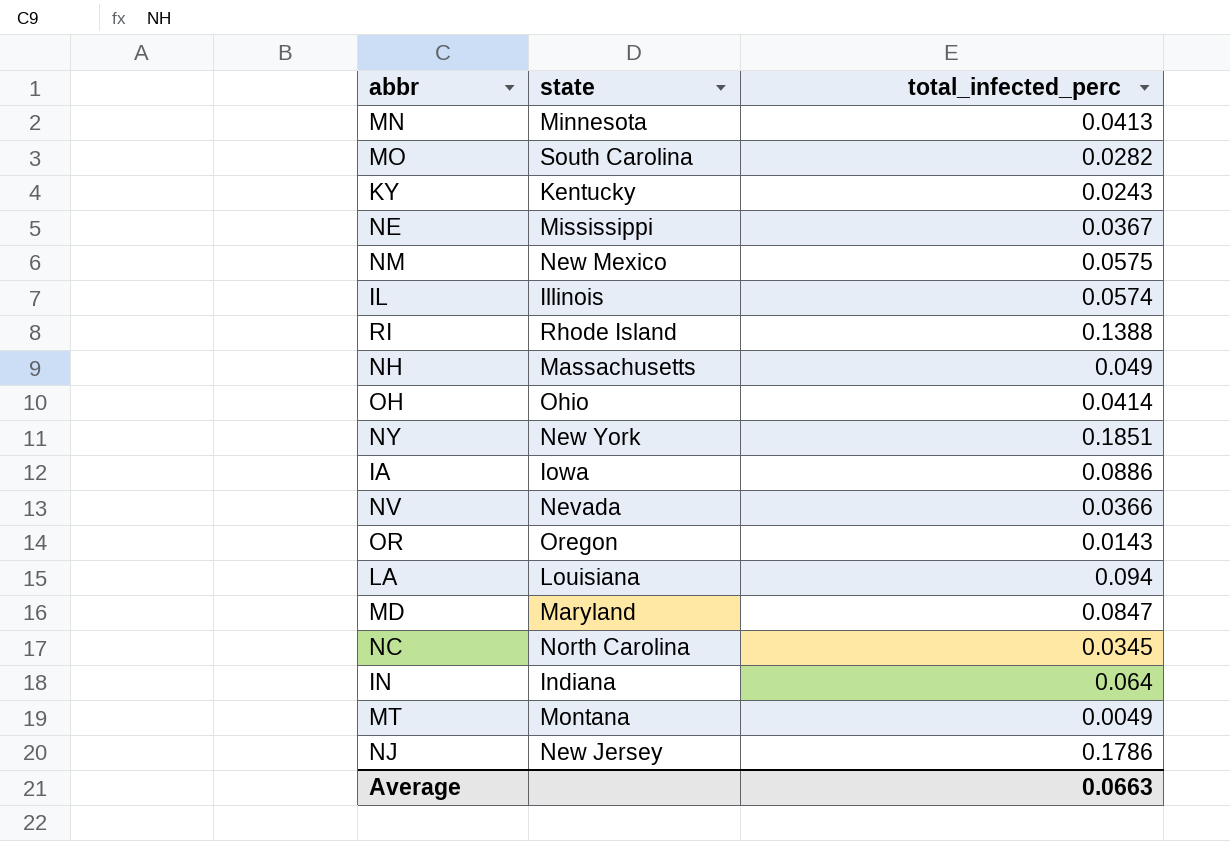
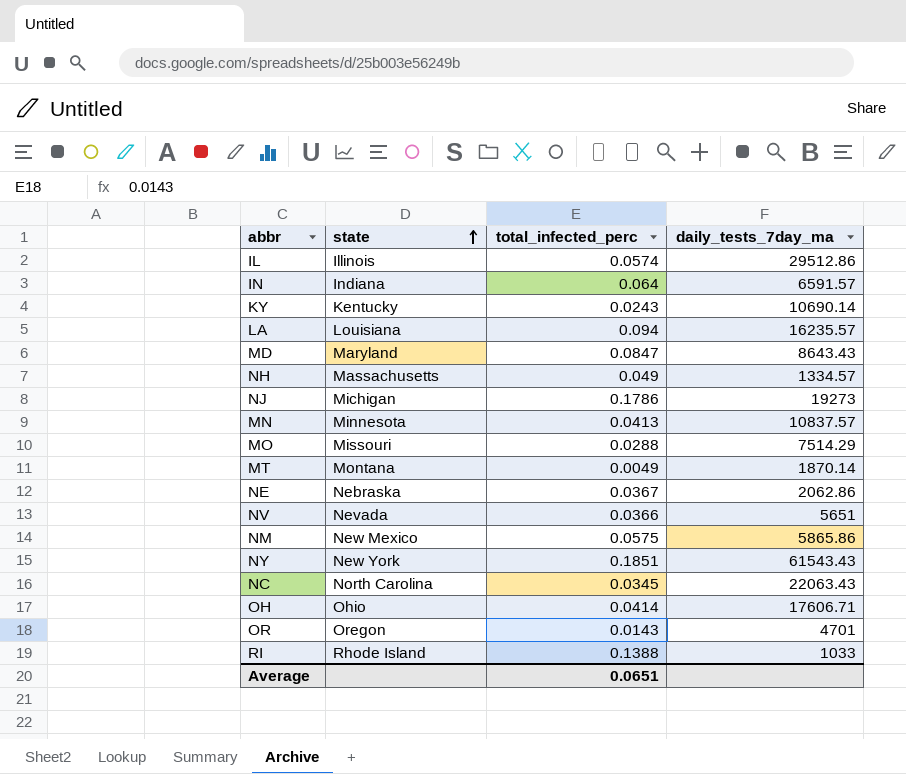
row order: none -> state ascending
column daily_tests_7day_ma | position: none -> 4
row IA: Iowa | 0.0886 -> none
NJ | state: New Jersey -> Michigan
MO | state: South Carolina -> Missouri
MO | total_infected_perc: 0.0282 -> 0.0288
NE | state: Mississippi -> Nebraska
Average | total_infected_perc: 0.0663 -> 0.0651

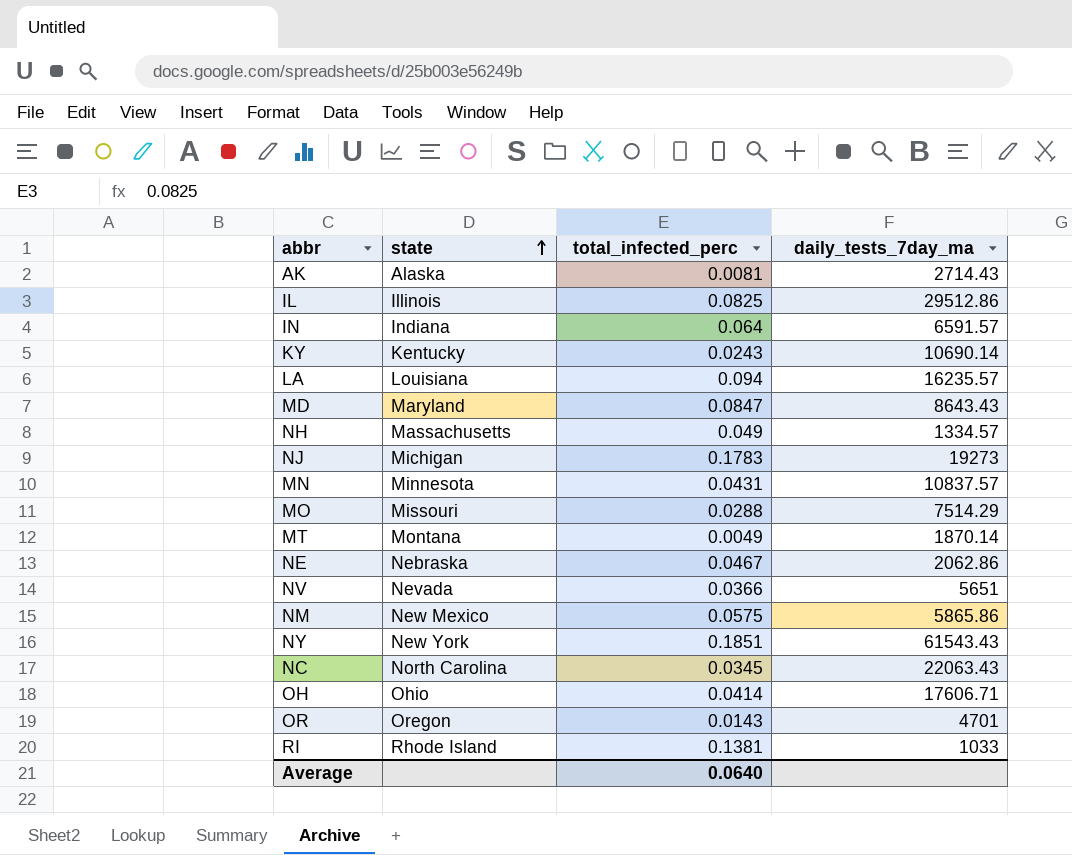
row AK: none -> Alaska | 0.0081 | 2714.43
IL | total_infected_perc: 0.0574 -> 0.0825
NJ | total_infected_perc: 0.1786 -> 0.1783
MN | total_infected_perc: 0.0413 -> 0.0431
NE | total_infected_perc: 0.0367 -> 0.0467
RI | total_infected_perc: 0.1388 -> 0.1381
Average | total_infected_perc: 0.0651 -> 0.0640

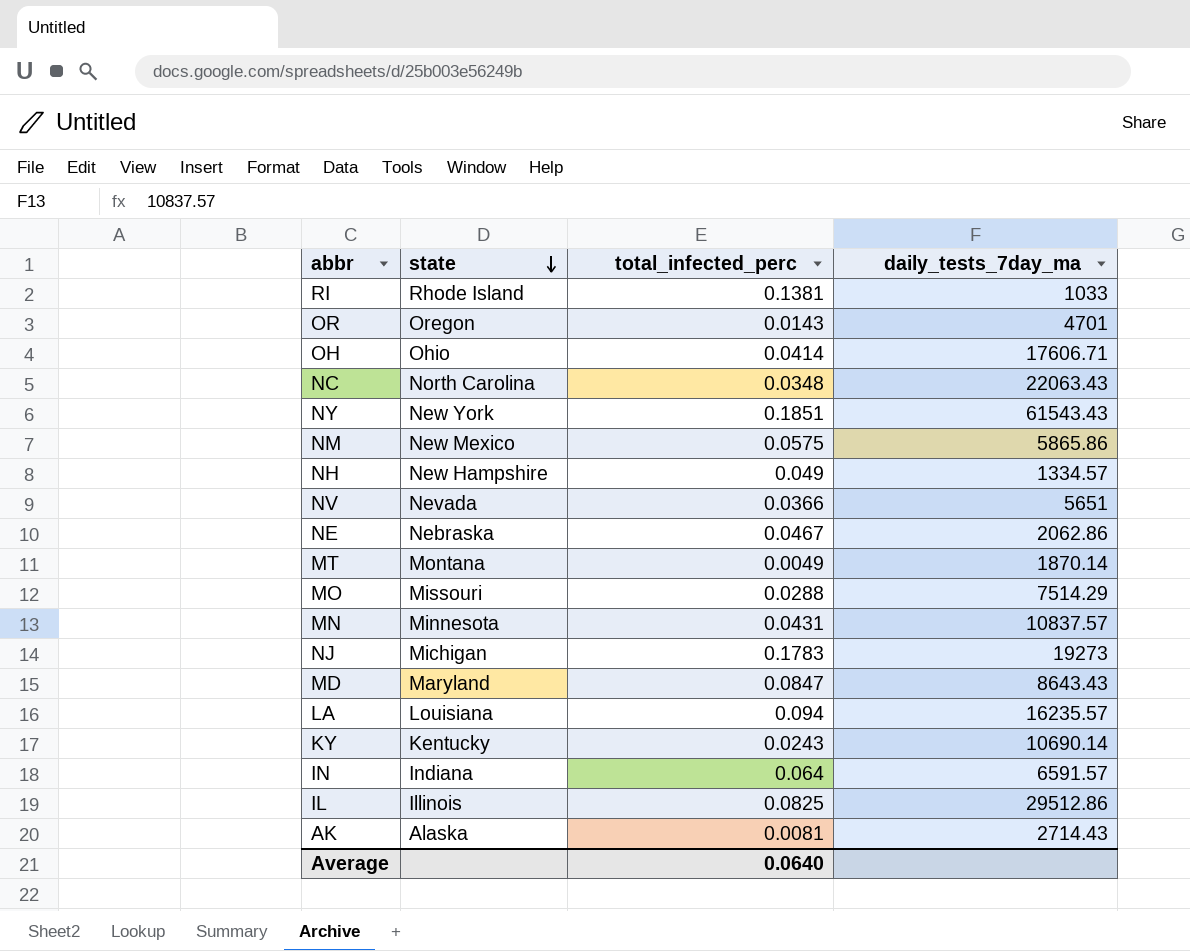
row order: state ascending -> state descending
NC | total_infected_perc: 0.0345 -> 0.0348
NH | state: Massachusetts -> New Hampshire

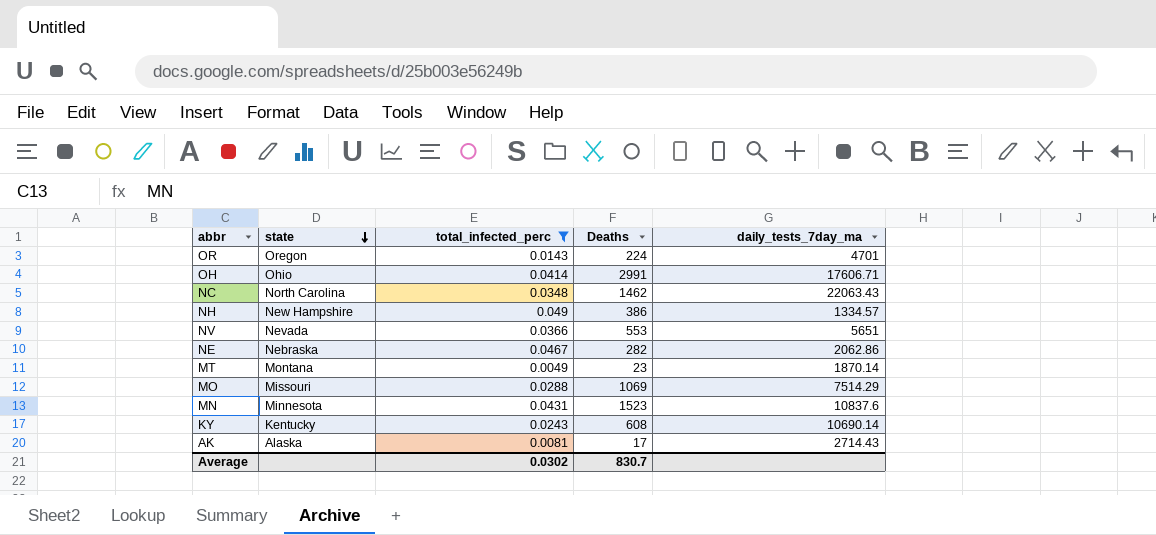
filter: none -> total_infected_perc <= 0.049
column Deaths | position: none -> 4
MN | daily_tests_7day_ma: 10837.57 -> 10837.6
Average | total_infected_perc: 0.0640 -> 0.0302

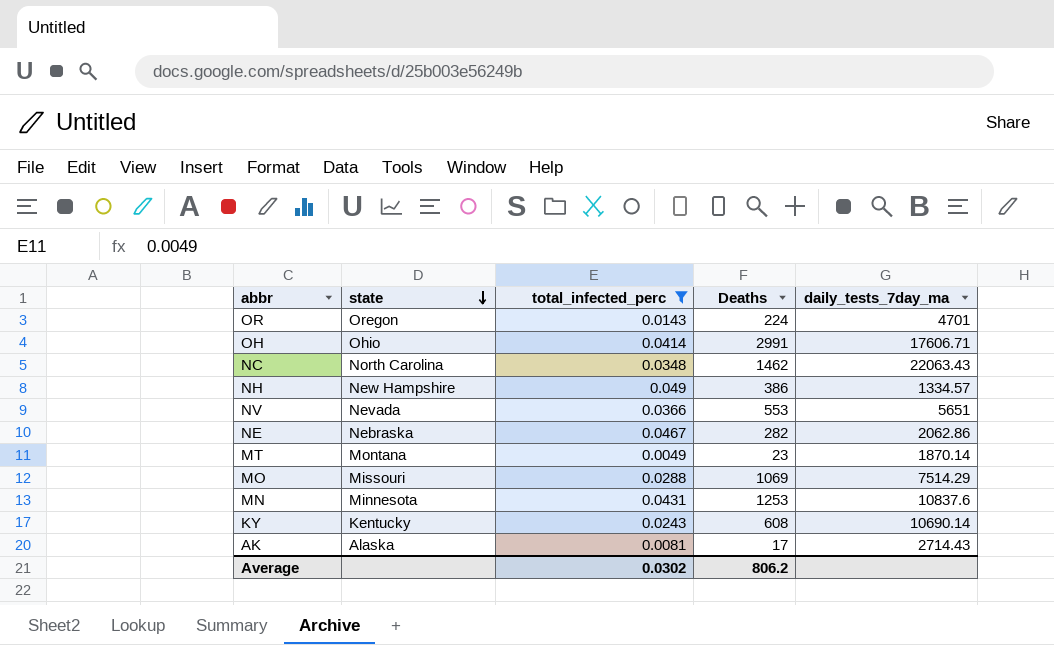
MN | Deaths: 1523 -> 1253
Average | Deaths: 830.7 -> 806.2

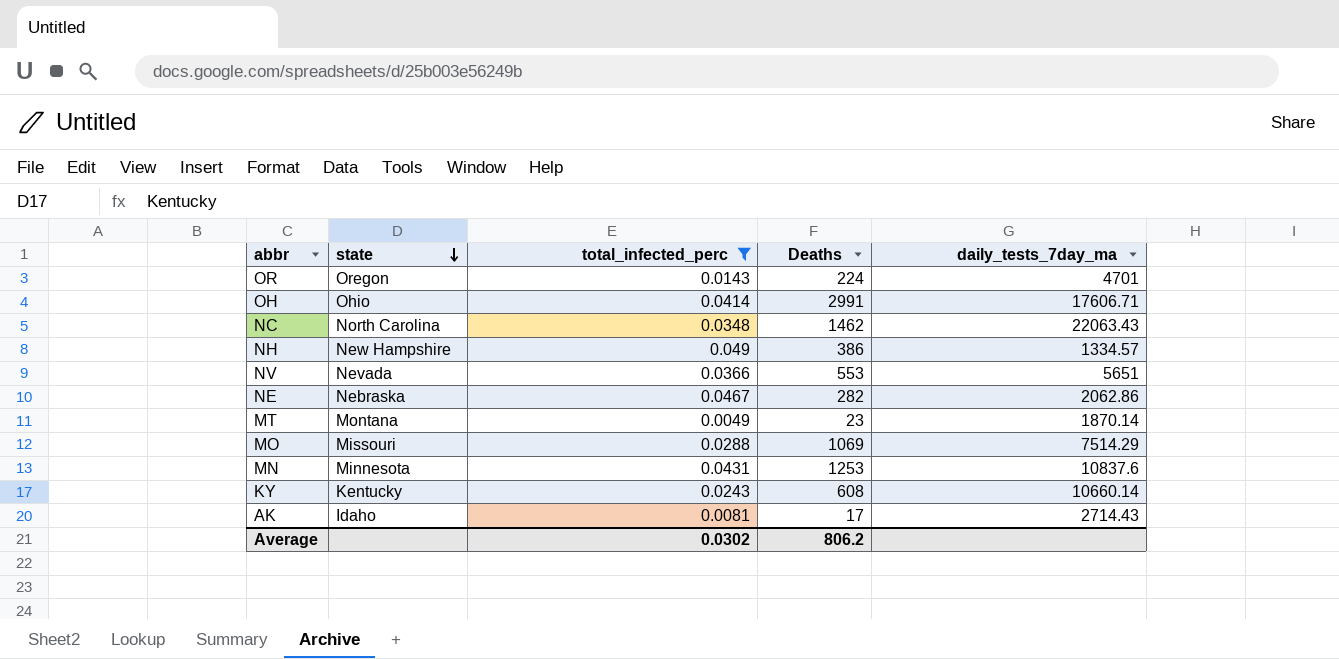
KY | daily_tests_7day_ma: 10690.14 -> 10660.14
AK | state: Alaska -> Idaho

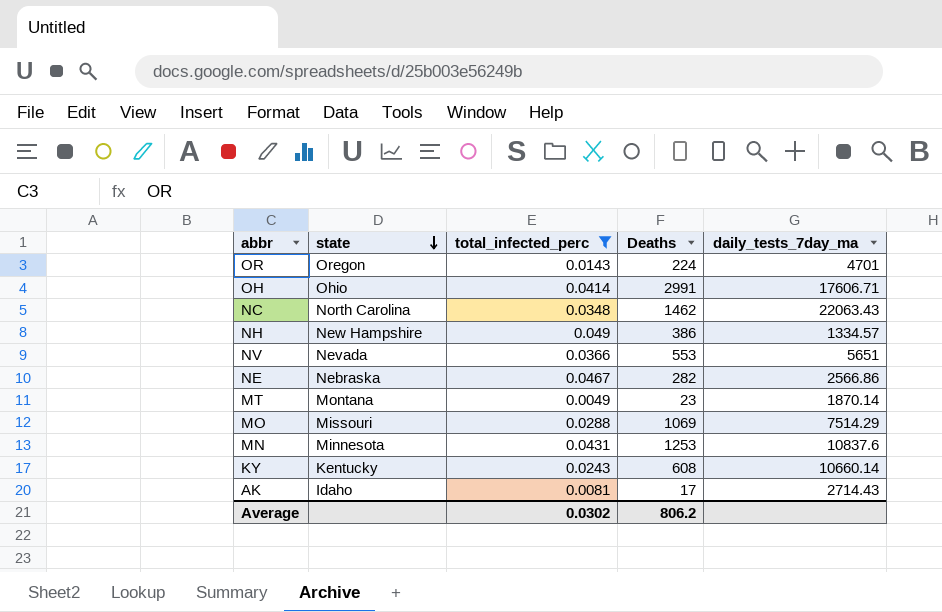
NE | daily_tests_7day_ma: 2062.86 -> 2566.86

